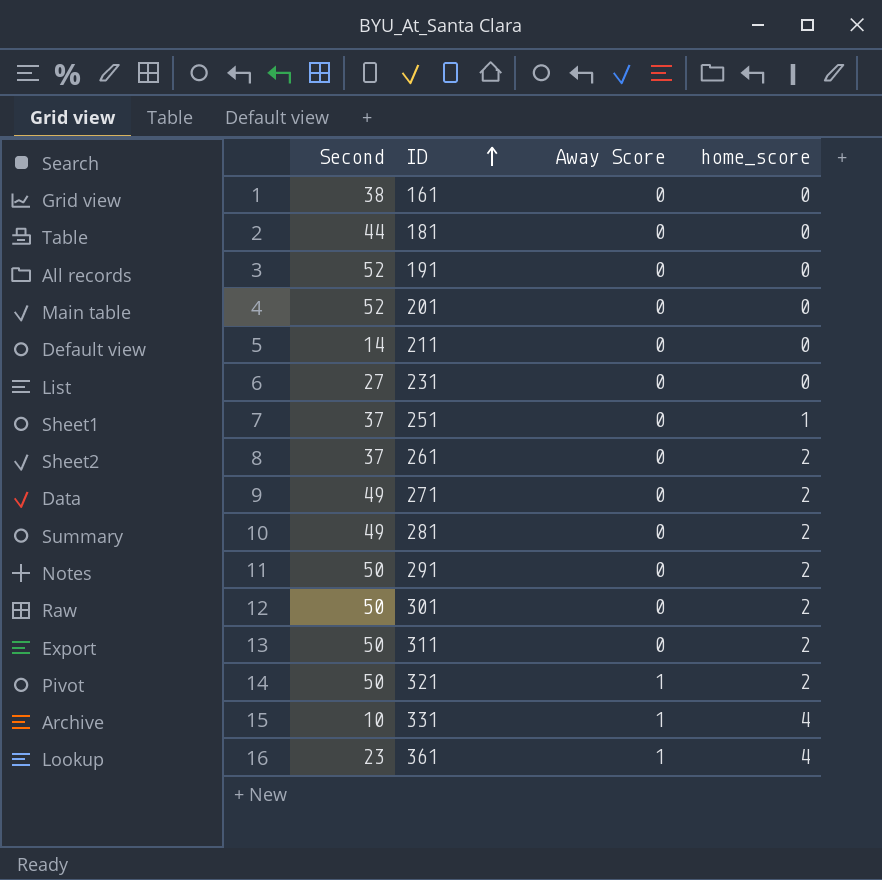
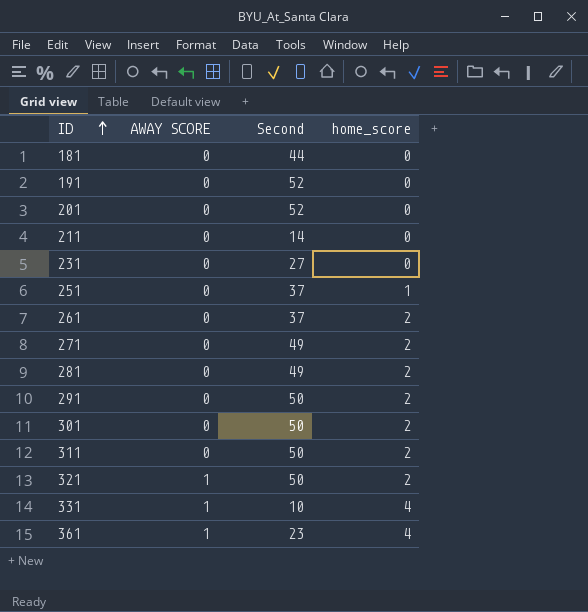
column name: Away Score -> AWAY SCORE
column Second | position: 1 -> 3
row 161: 38 | 0 | 0 -> none

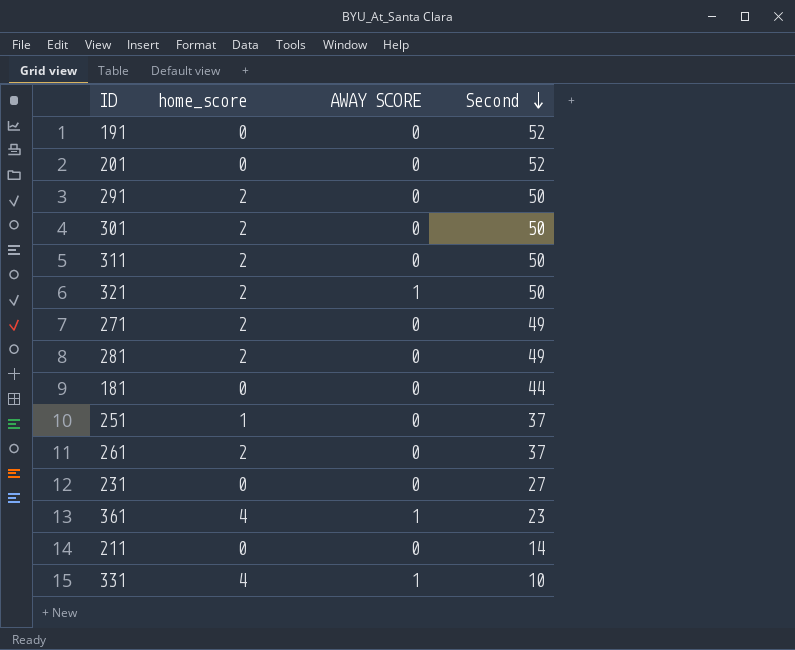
row order: ID ascending -> Second descending
column home_score | position: 4 -> 2

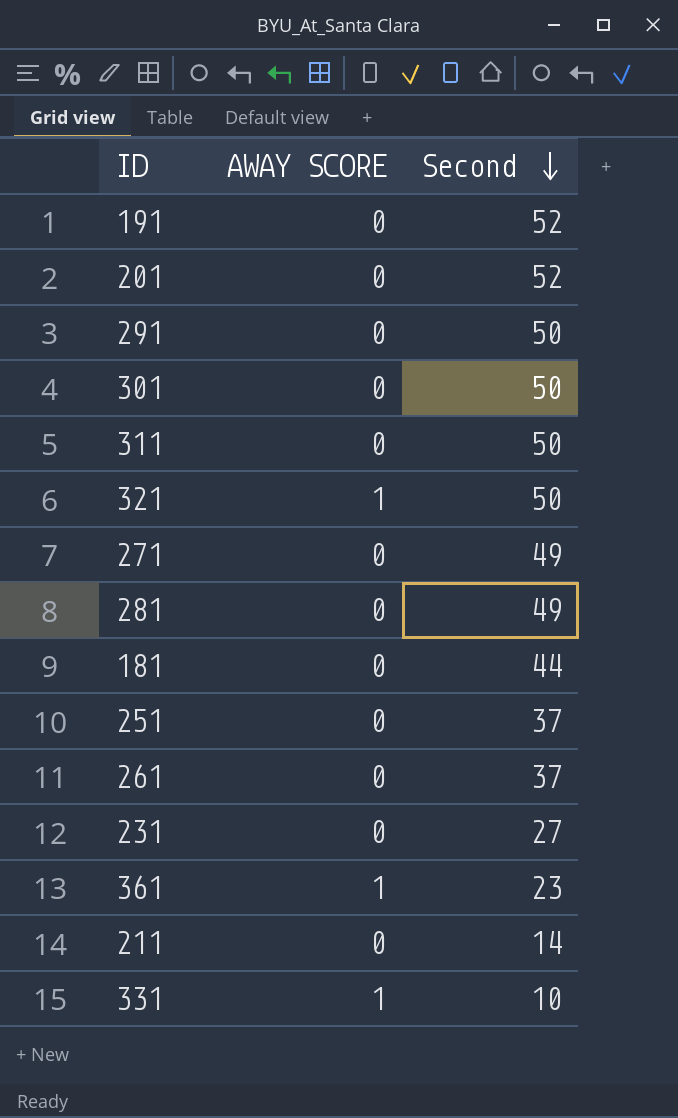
column home_score | position: 2 -> none

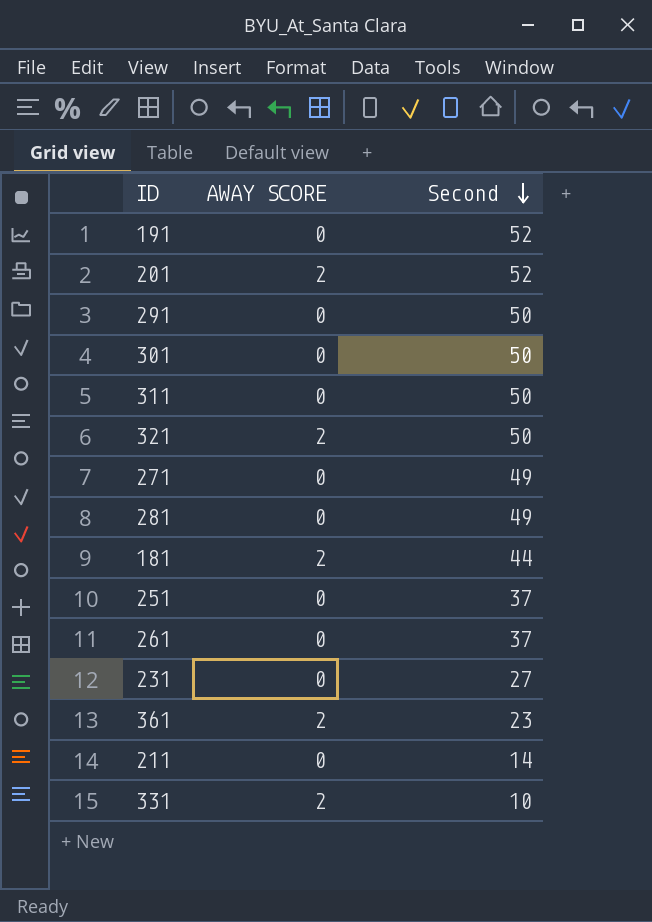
201 | AWAY SCORE: 0 -> 2
321 | AWAY SCORE: 1 -> 2
181 | AWAY SCORE: 0 -> 2
361 | AWAY SCORE: 1 -> 2
331 | AWAY SCORE: 1 -> 2

